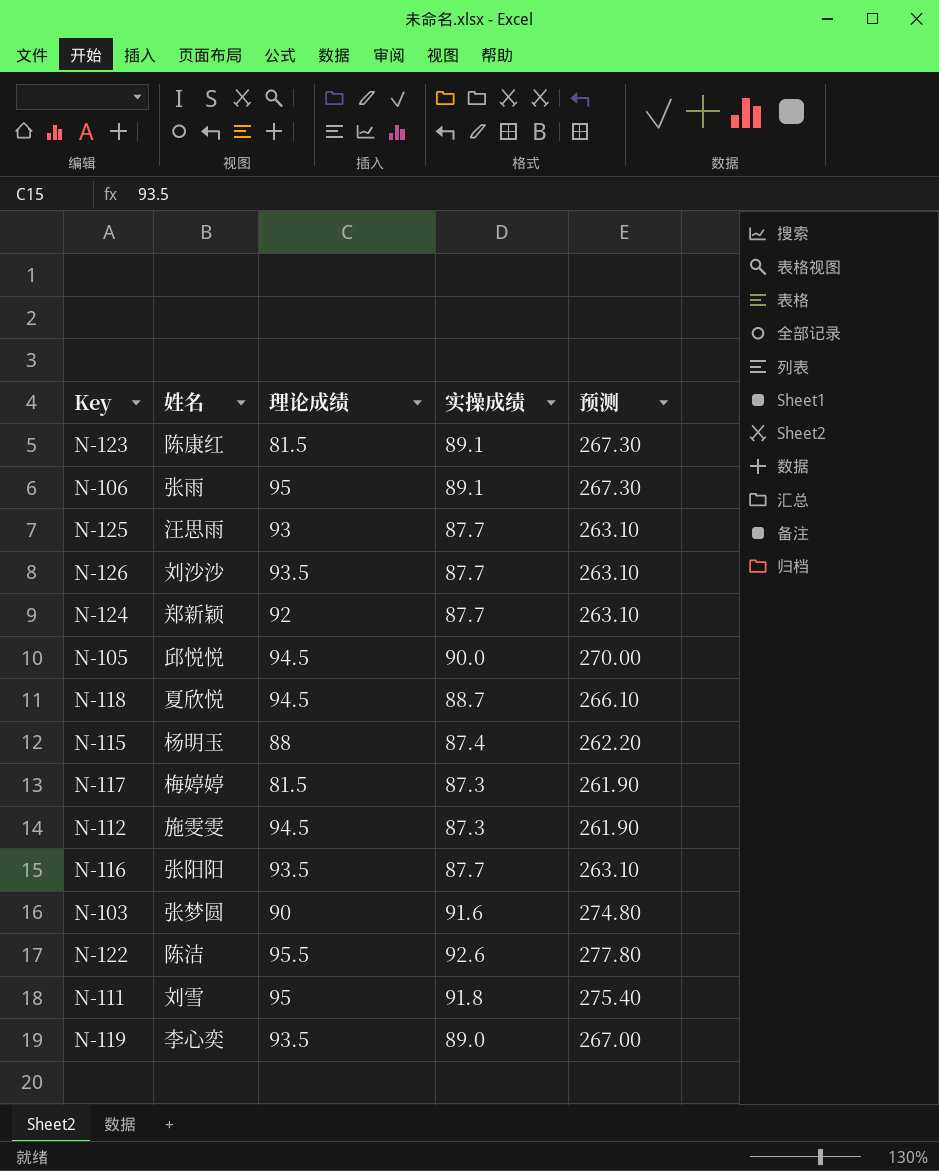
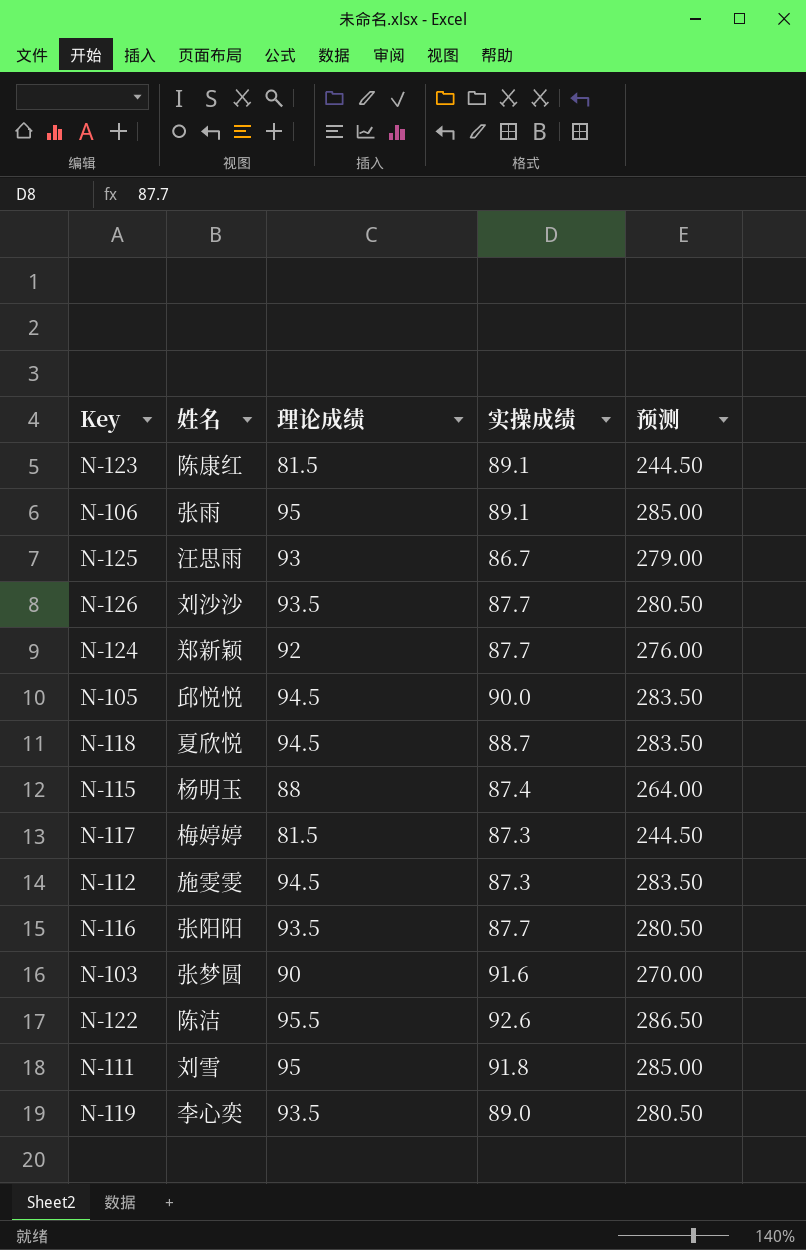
column 预测 | formula: [实操成绩] * 3 -> [理论成绩] * 3
N-125 | 实操成绩: 87.7 -> 86.7

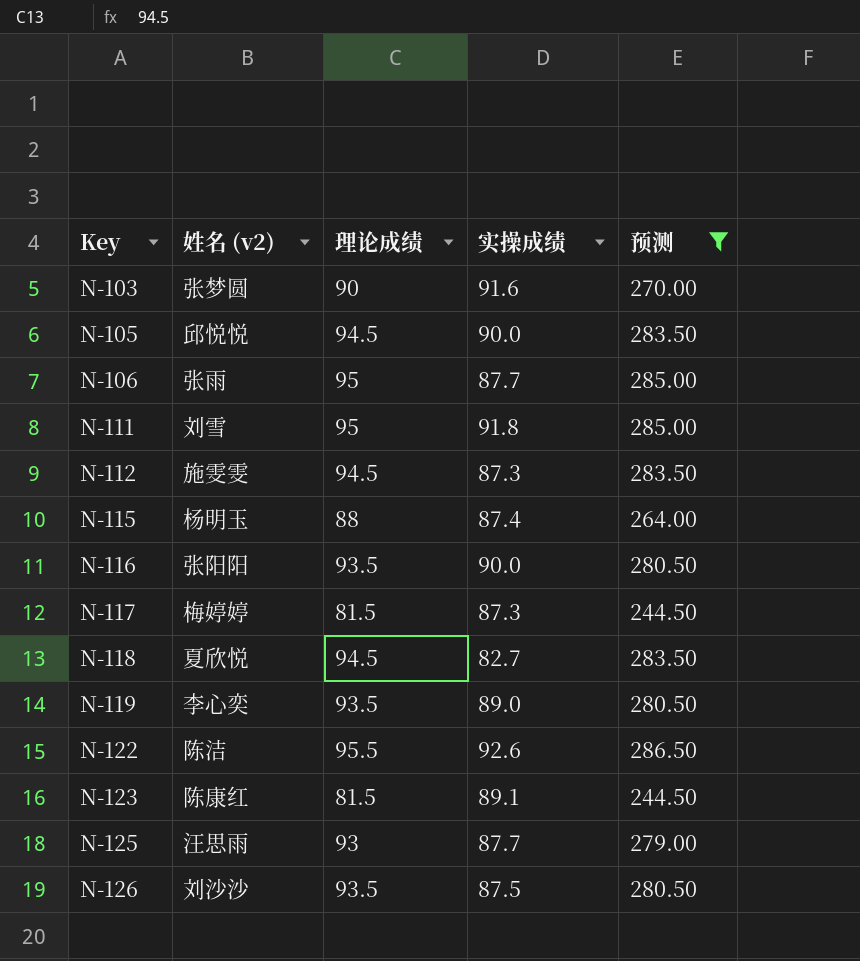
filter: none -> 预测 != 276.00
row order: none -> Key ascending
column name: 姓名 -> 姓名 (v2)
N-106 | 实操成绩: 89.1 -> 87.7
N-116 | 实操成绩: 87.7 -> 90.0
N-118 | 实操成绩: 88.7 -> 82.7
N-125 | 实操成绩: 86.7 -> 87.7
N-126 | 实操成绩: 87.7 -> 87.5

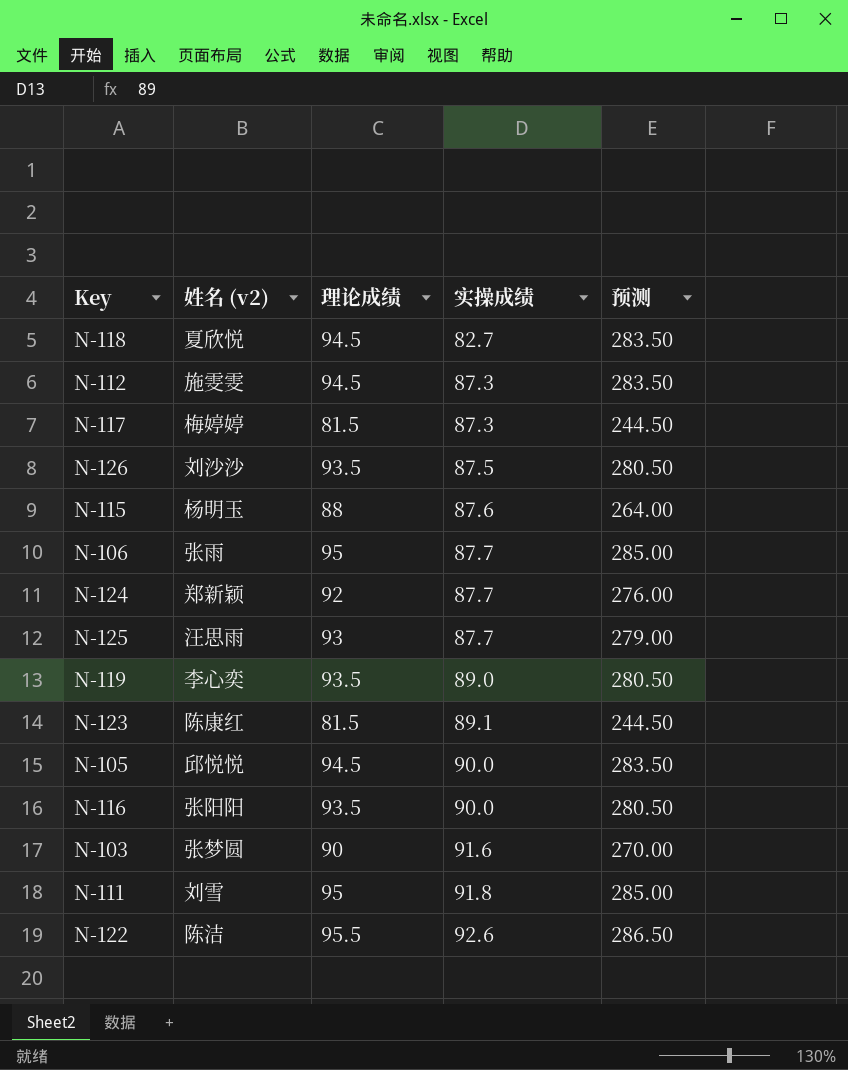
filter: 预测 != 276.00 -> none
row order: Key ascending -> 实操成绩 ascending
N-115 | 实操成绩: 87.4 -> 87.6

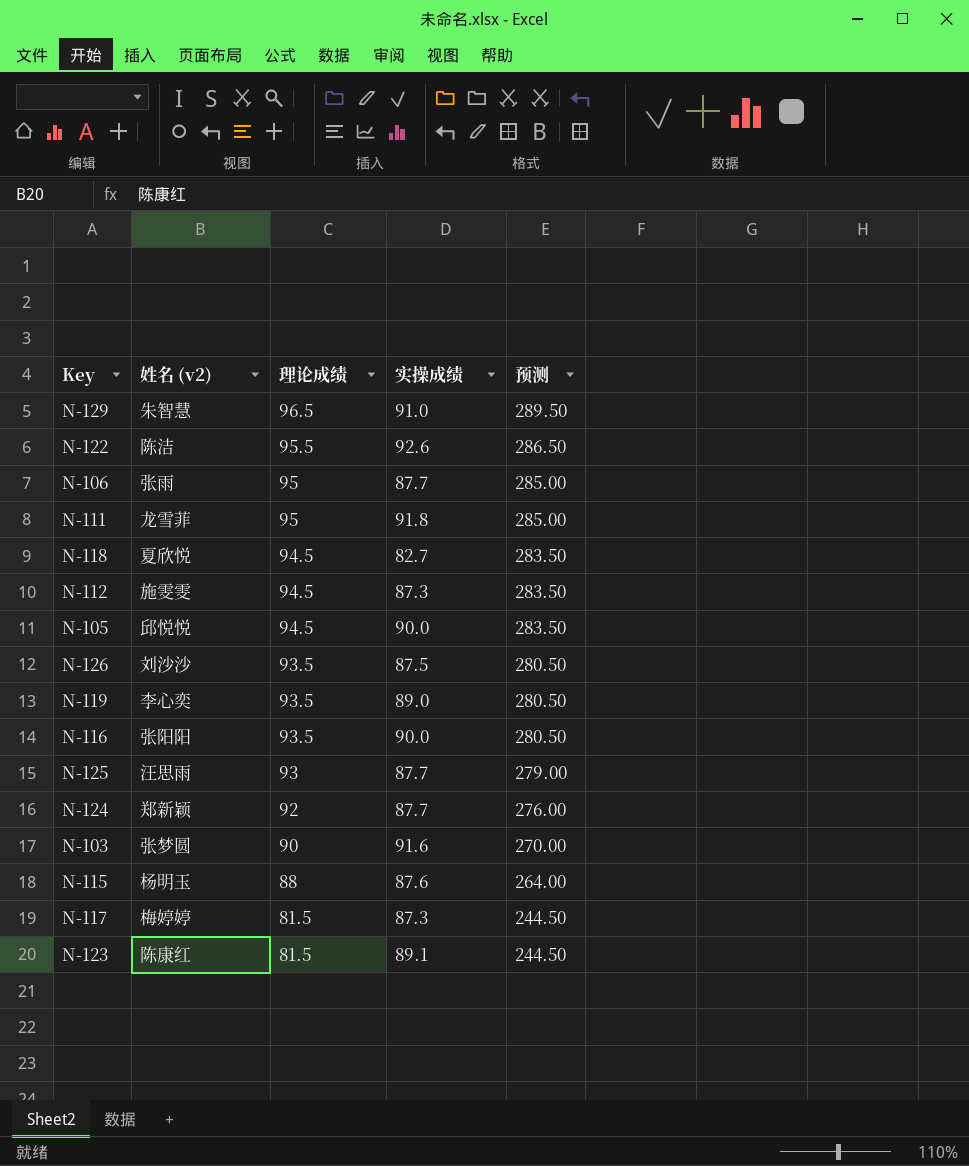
row order: 实操成绩 ascending -> 理论成绩 descending
row N-129: none -> 朱智慧 | 96.5 | 91.0 | 289.50
N-111 | 姓名 (v2): 刘雪 -> 龙雪菲

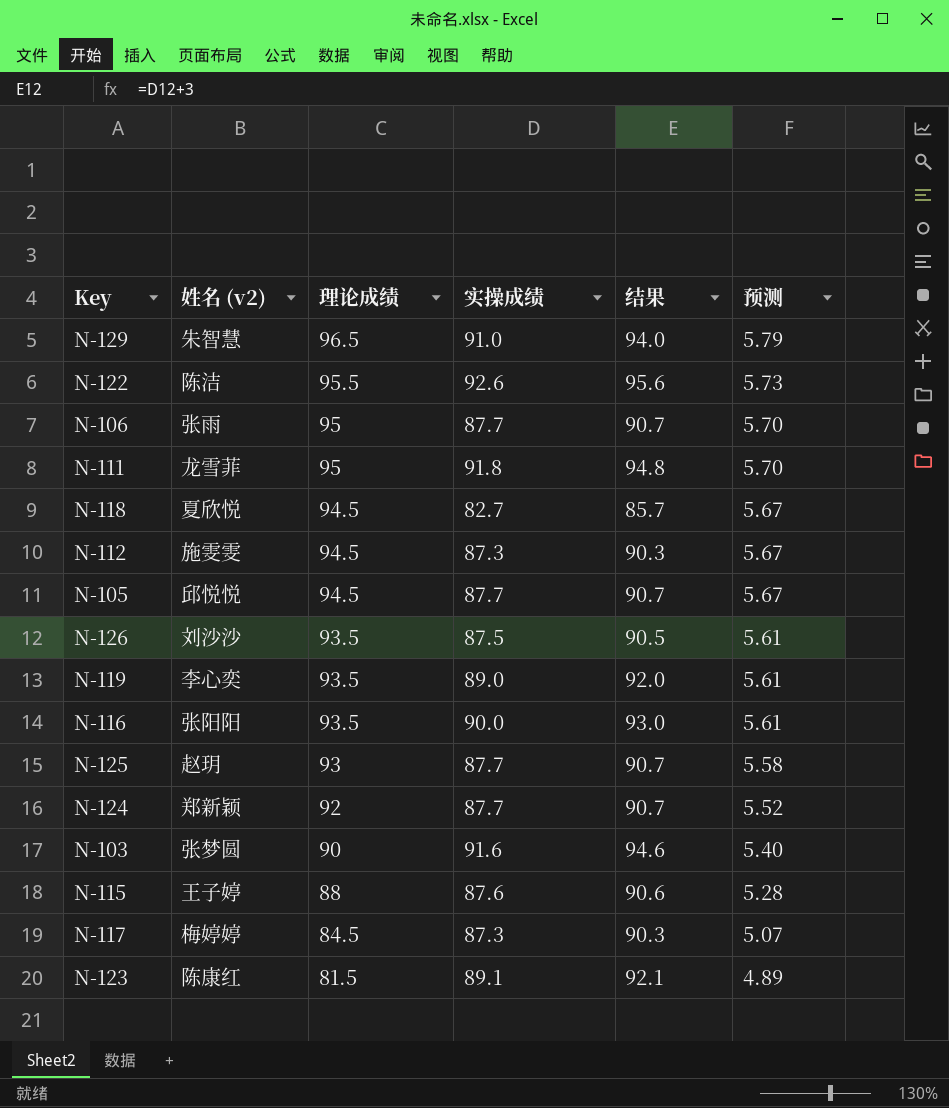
column 结果 | formula: none -> [实操成绩] + 3
column 预测 | formula: [理论成绩] * 3 -> [理论成绩] * 0.06
N-105 | 实操成绩: 90.0 -> 87.7
N-125 | 姓名 (v2): 汪思雨 -> 赵玥
N-115 | 姓名 (v2): 杨明玉 -> 王子婷
N-117 | 理论成绩: 81.5 -> 84.5

